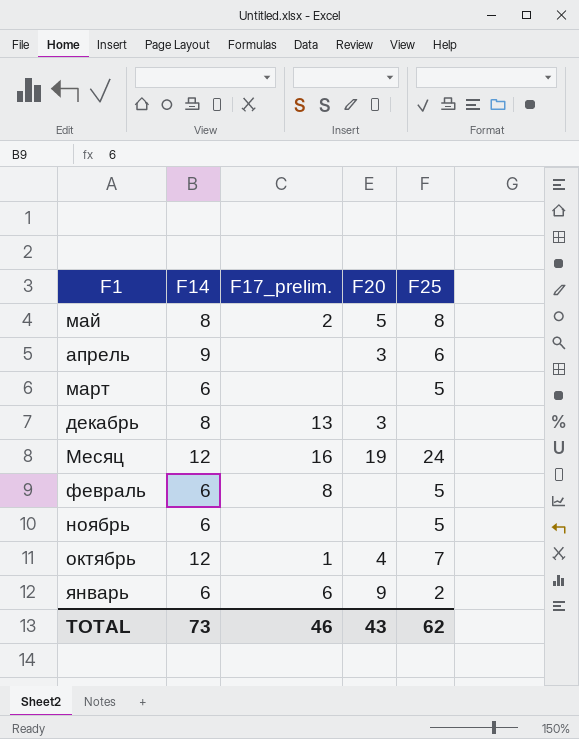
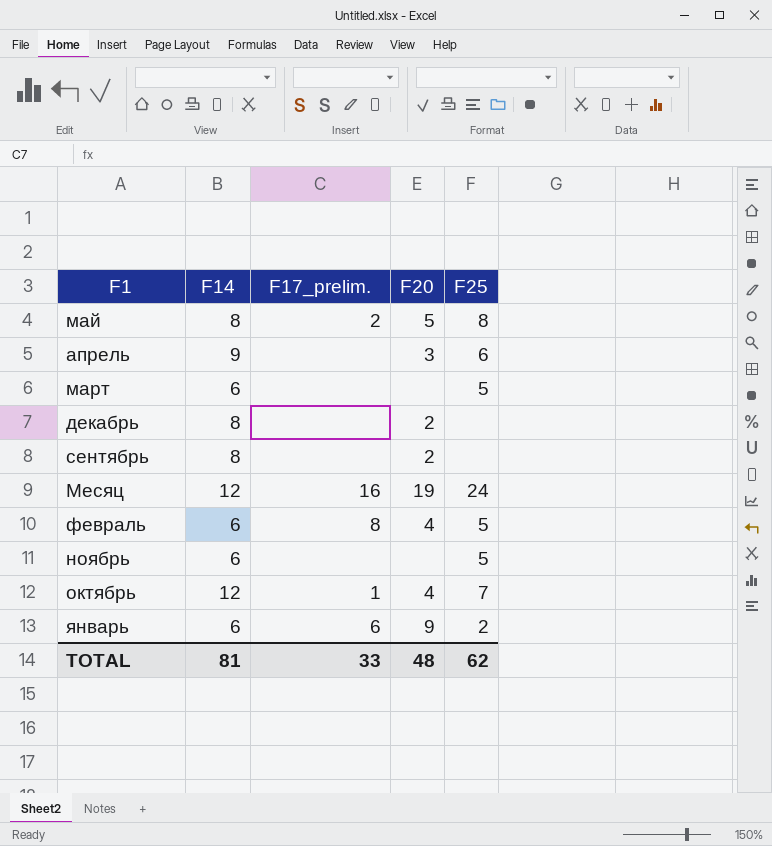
декабрь | F17_prelim.: 13 -> none
декабрь | F20: 3 -> 2
row сентябрь: none -> 8 | none | 2 | none
февраль | F20: none -> 4
TOTAL | F14: 73 -> 81
TOTAL | F17_prelim.: 46 -> 33
TOTAL | F20: 43 -> 48

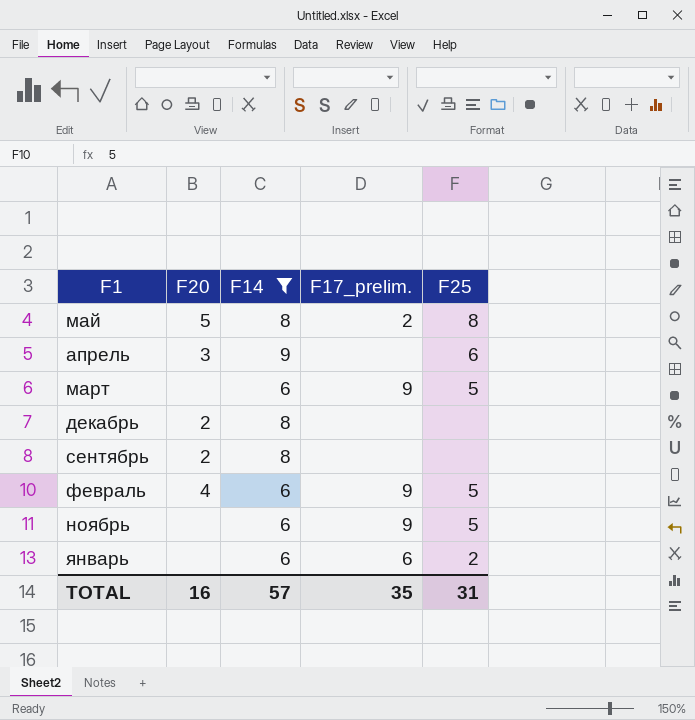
filter: none -> F14 != 12
column F20 | position: 4 -> 2
март | F17_prelim.: none -> 9
февраль | F17_prelim.: 8 -> 9
ноябрь | F17_prelim.: none -> 9
январь | F20: 9 -> none
TOTAL | F20: 48 -> 16
TOTAL | F14: 81 -> 57
TOTAL | F17_prelim.: 33 -> 35
TOTAL | F25: 62 -> 31

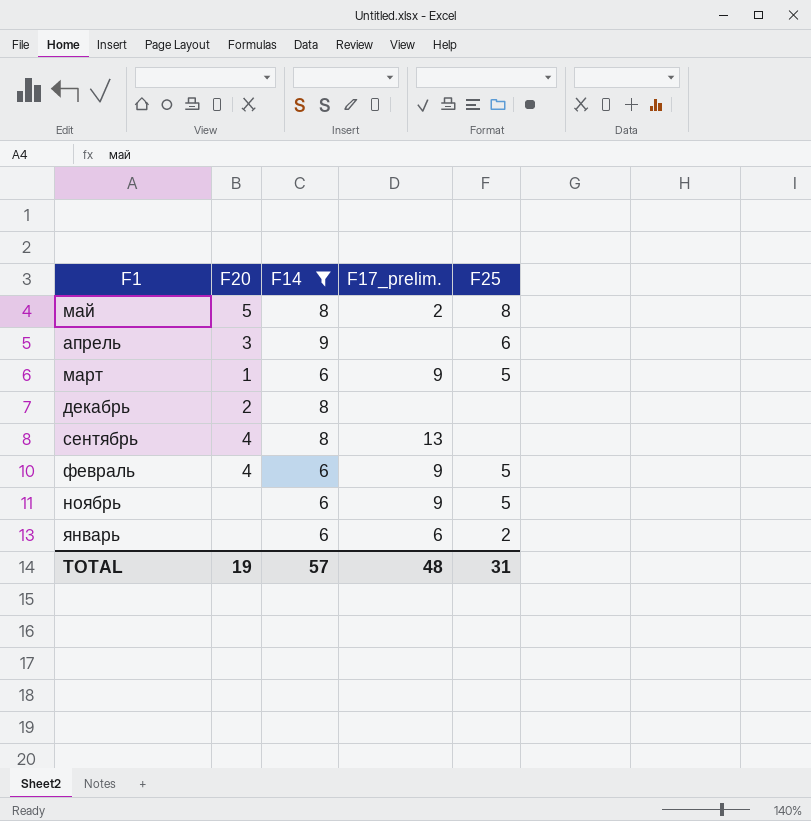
март | F20: none -> 1
сентябрь | F20: 2 -> 4
сентябрь | F17_prelim.: none -> 13
TOTAL | F20: 16 -> 19
TOTAL | F17_prelim.: 35 -> 48

